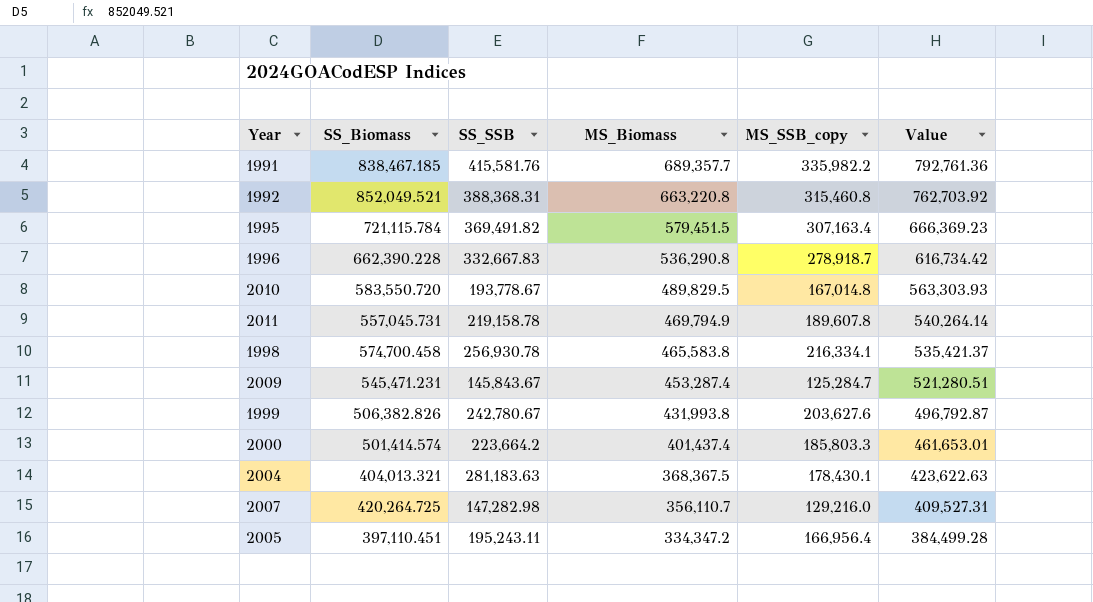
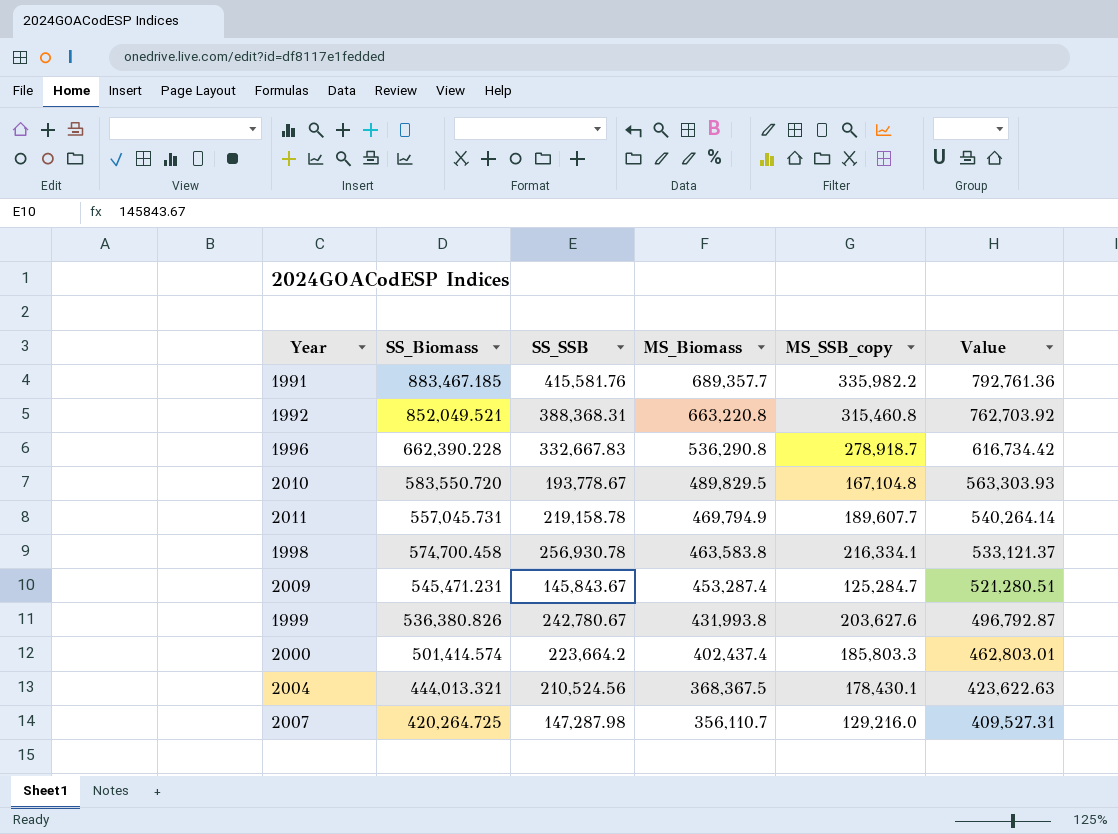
row 1995: 721,115.784 | 369,491.82 | 579,451.5 | 307,163.4 | 666,369.23 -> none
row 2005: 397,110.451 | 195,243.11 | 334,347.2 | 166,956.4 | 384,499.28 -> none
1991 | SS_Biomass: 838,467.185 -> 883,467.185
2010 | MS_SSB_copy: 167,014.8 -> 167,104.8
2011 | MS_SSB_copy: 189,607.8 -> 189,607.7
1998 | MS_Biomass: 465,583.8 -> 463,583.8
1998 | Value: 535,421.37 -> 533,121.37
1999 | SS_Biomass: 506,382.826 -> 536,380.826
2000 | MS_Biomass: 401,437.4 -> 402,437.4
2000 | Value: 461,653.01 -> 462,803.01
2004 | SS_Biomass: 404,013.321 -> 444,013.321
2004 | SS_SSB: 281,183.63 -> 210,524.56
2007 | SS_SSB: 147,282.98 -> 147,287.98

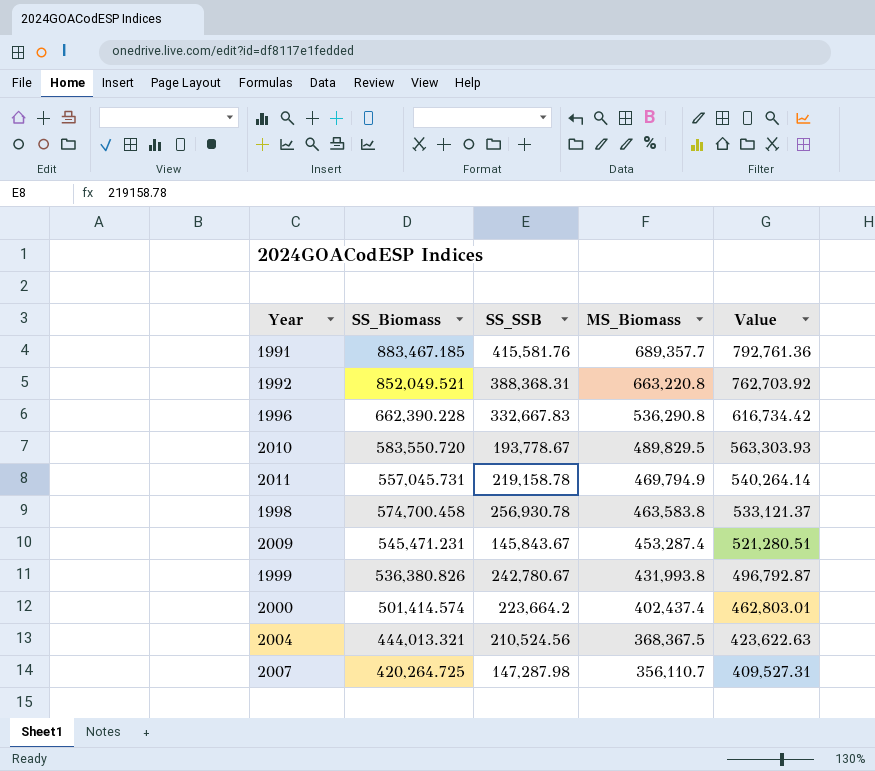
column MS_SSB_copy | position: 5 -> none

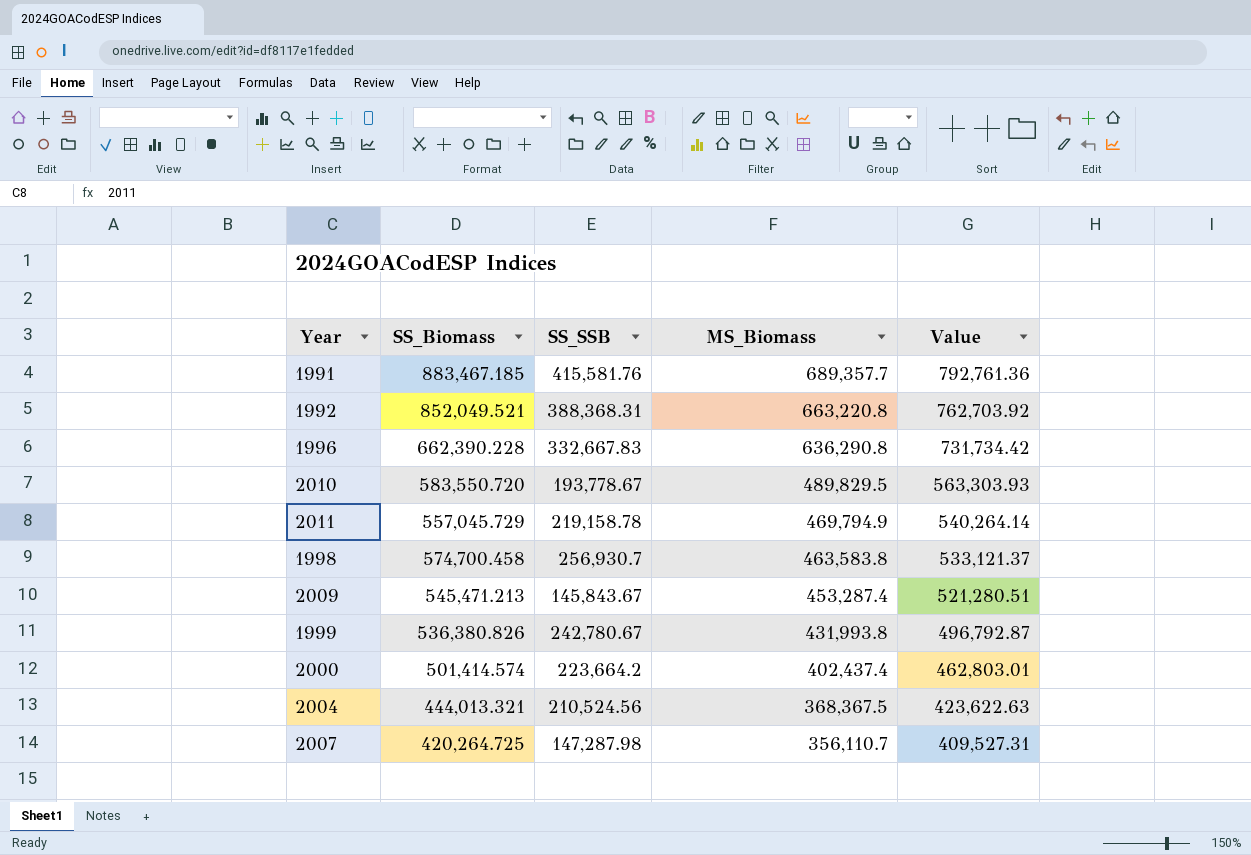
1996 | MS_Biomass: 536,290.8 -> 636,290.8
1996 | Value: 616,734.42 -> 731,734.42
2011 | SS_Biomass: 557,045.731 -> 557,045.729
1998 | SS_SSB: 256,930.78 -> 256,930.7
2009 | SS_Biomass: 545,471.231 -> 545,471.213

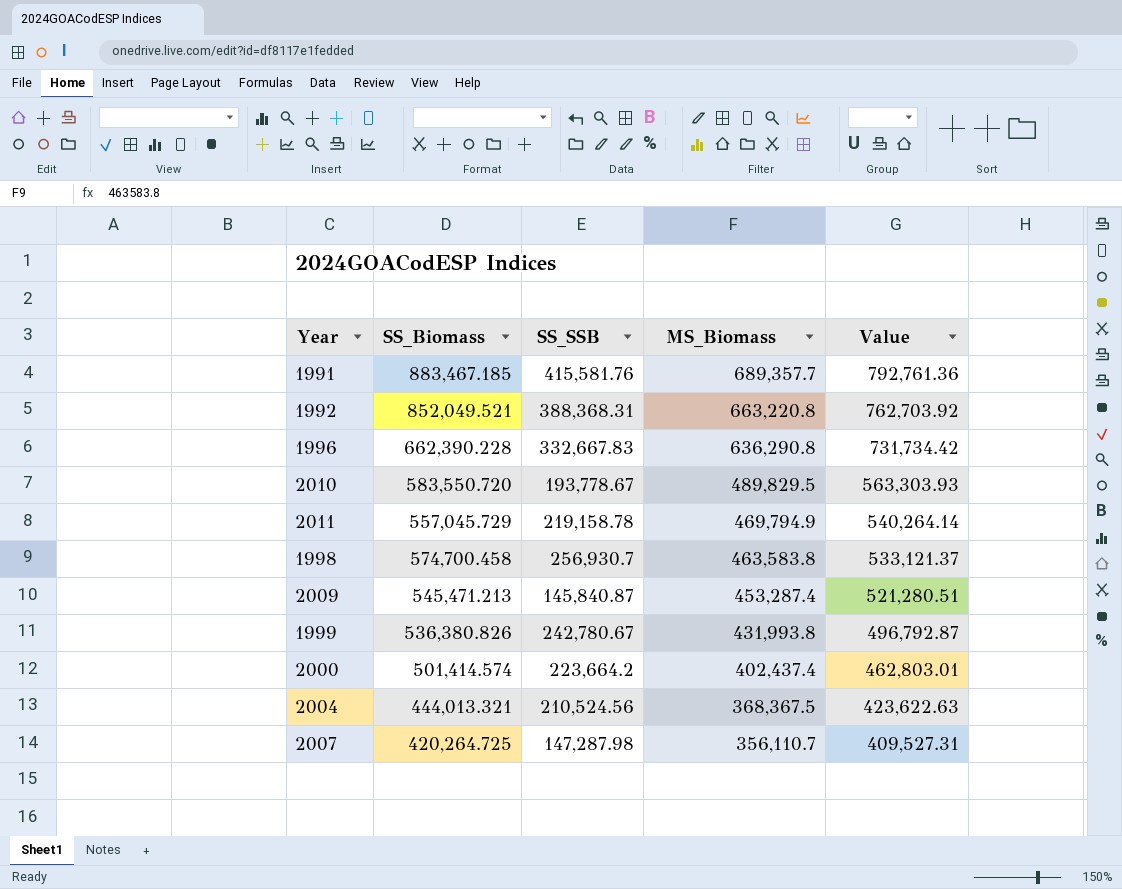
2009 | SS_SSB: 145,843.67 -> 145,840.87

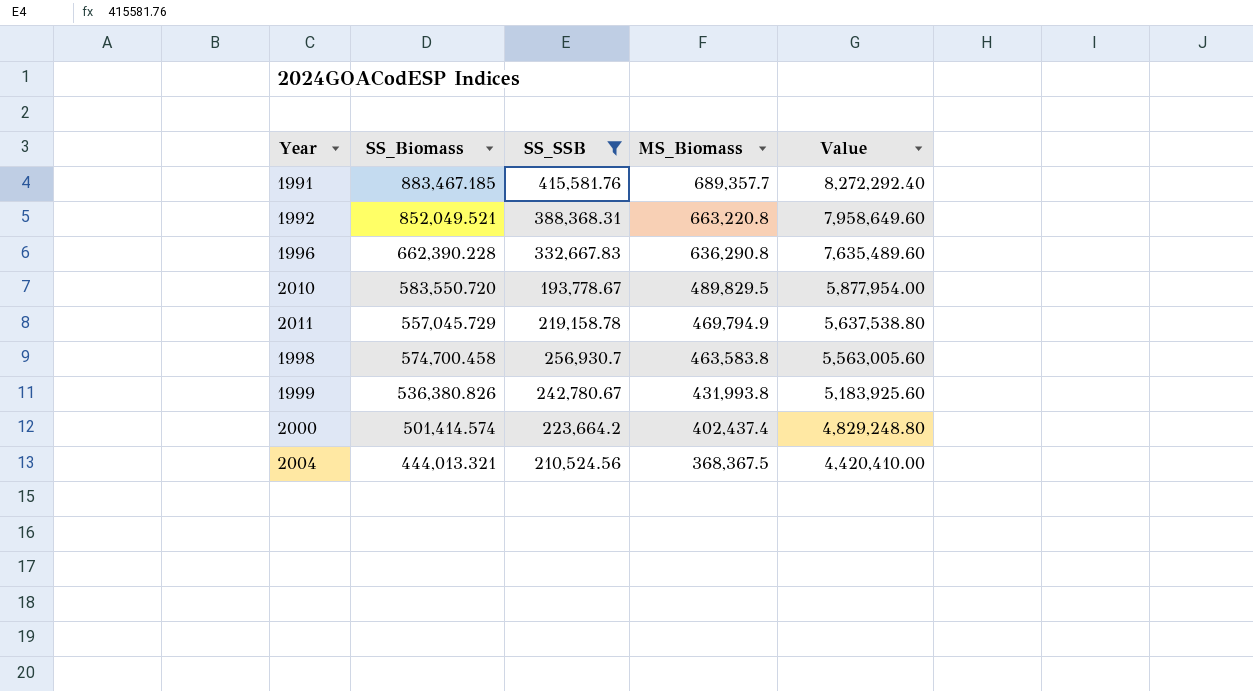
filter: none -> SS_SSB >= 193,778.67
column Value | formula: [MS_Biomass] * 1.15 -> [MS_Biomass] * 12

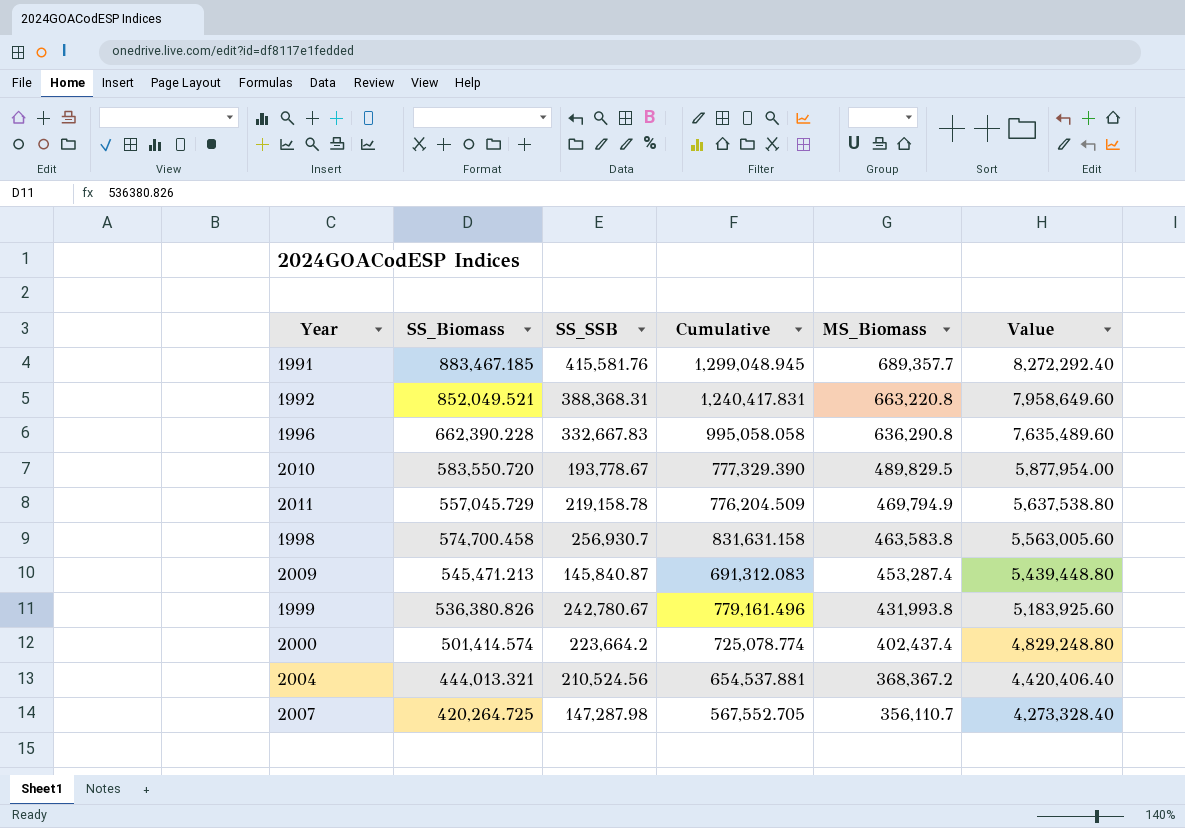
filter: SS_SSB >= 193,778.67 -> none
column Cumulative | formula: none -> [SS_Biomass] + [SS_SSB]
2004 | MS_Biomass: 368,367.5 -> 368,367.2
2004 | Value: 4,420,410.00 -> 4,420,406.40

